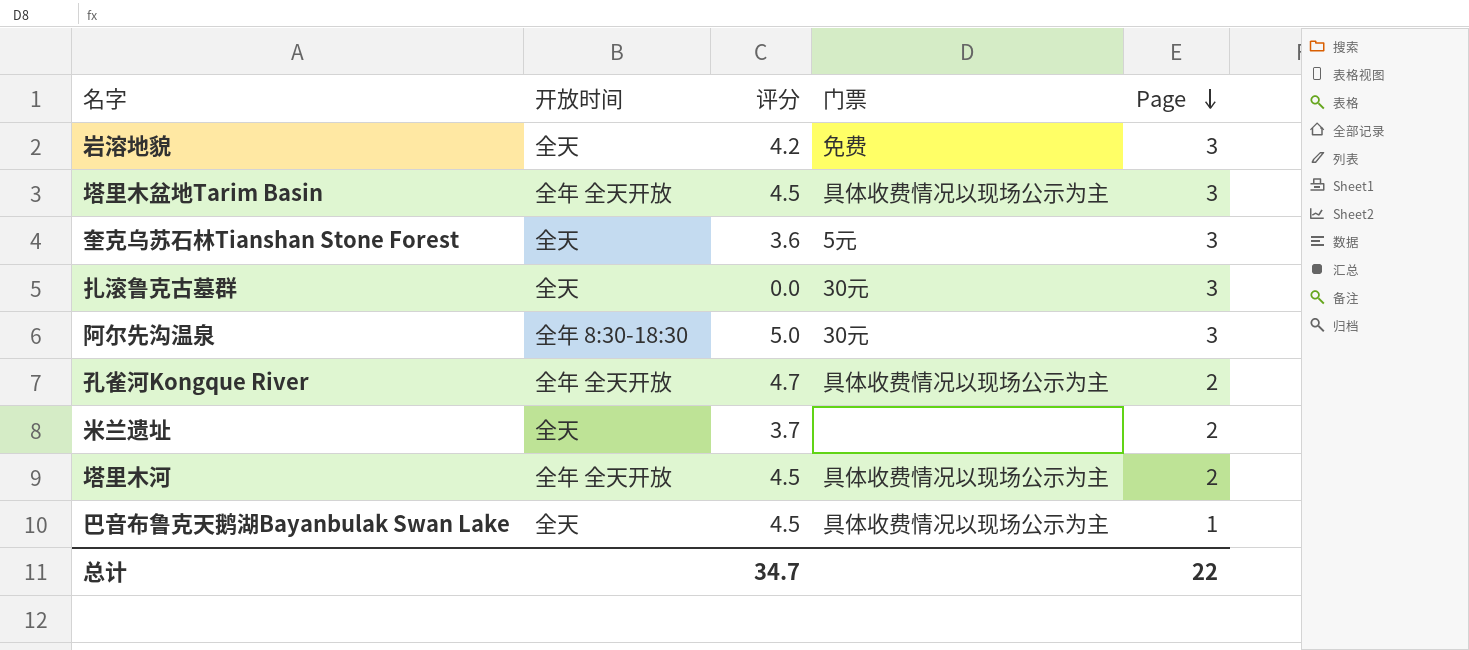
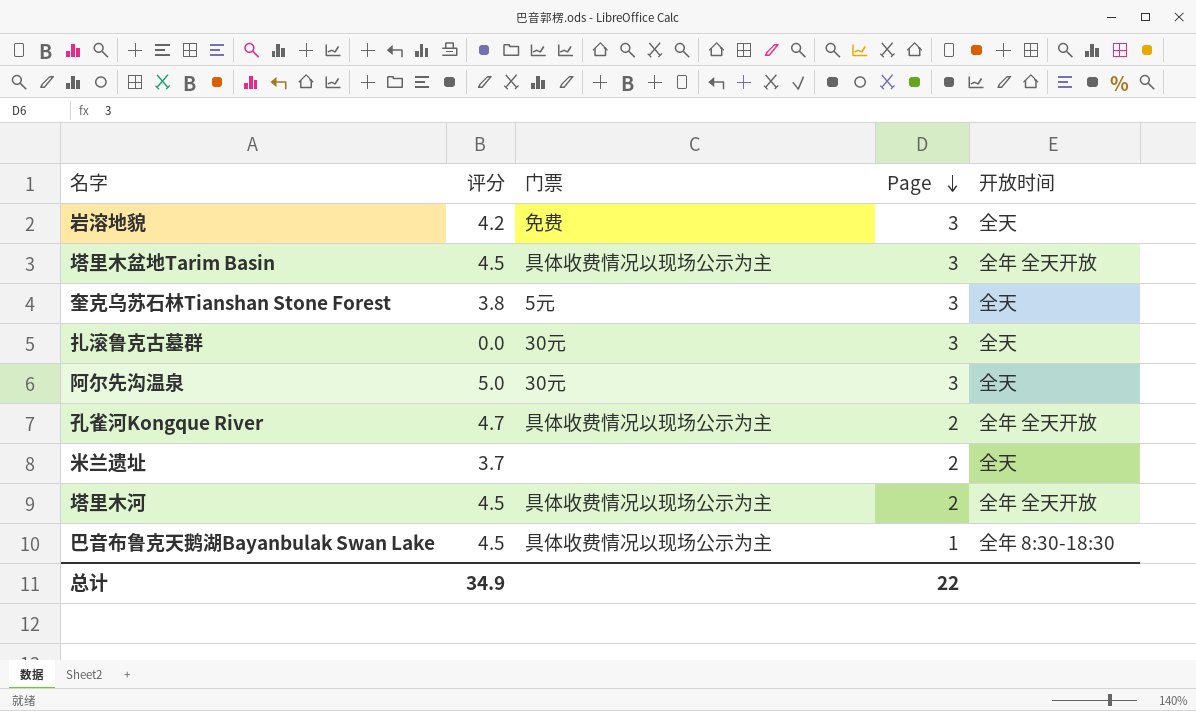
column 开放时间 | position: 2 -> 5
奎克乌苏石林Tianshan Stone Forest | 评分: 3.6 -> 3.8
阿尔先沟温泉 | 开放时间: 全年 8:30-18:30 -> 全天
巴音布鲁克天鹅湖Bayanbulak Swan Lake | 开放时间: 全天 -> 全年 8:30-18:30
总计 | 评分: 34.7 -> 34.9

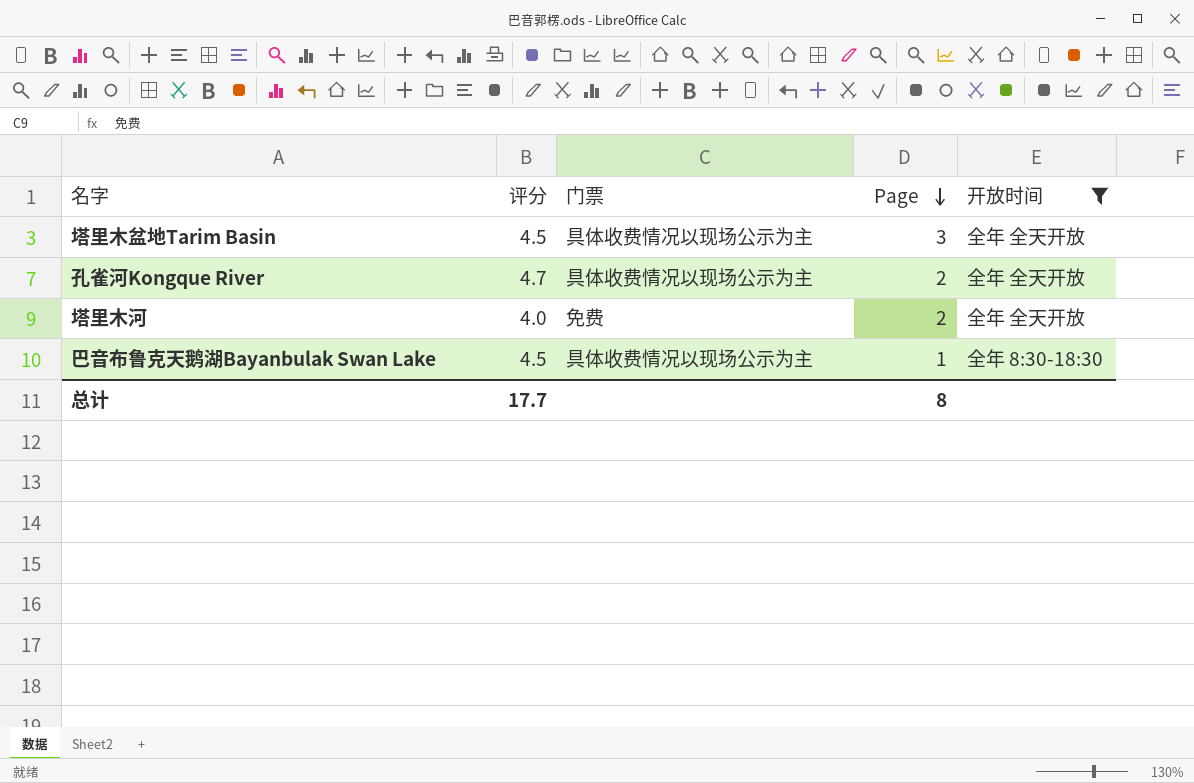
filter: none -> 开放时间 != 全天
塔里木河 | 评分: 4.5 -> 4.0
塔里木河 | 门票: 具体收费情况以现场公示为主 -> 免费
总计 | 评分: 34.9 -> 17.7
总计 | Page: 22 -> 8

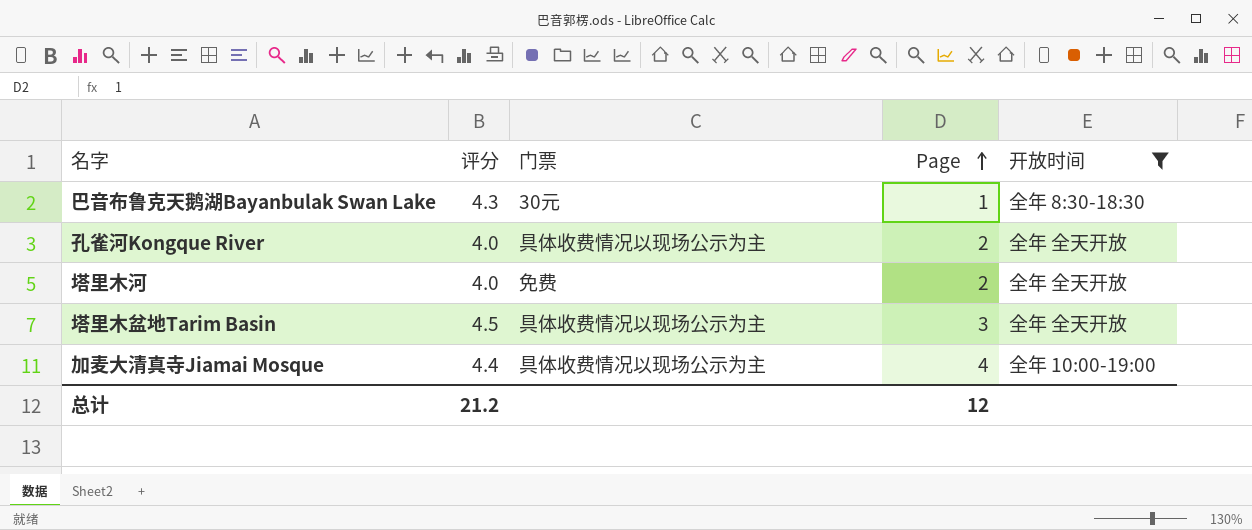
row order: Page descending -> Page ascending
巴音布鲁克天鹅湖Bayanbulak Swan Lake | 评分: 4.5 -> 4.3
巴音布鲁克天鹅湖Bayanbulak Swan Lake | 门票: 具体收费情况以现场公示为主 -> 30元
孔雀河Kongque River | 评分: 4.7 -> 4.0
row 加麦大清真寺Jiamai Mosque: none -> 4.4 | 具体收费情况以现场公示为主 | 4 | 全年 10:00-19:00
总计 | 评分: 17.7 -> 21.2
总计 | Page: 8 -> 12

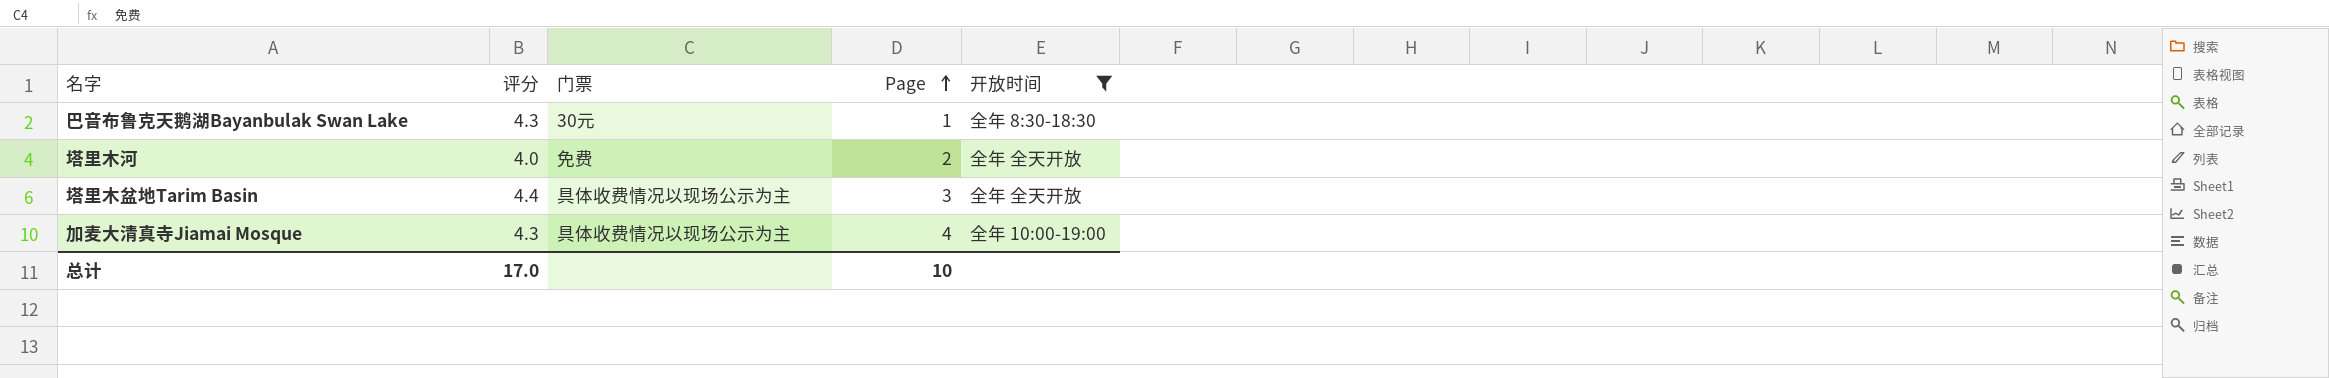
row 孔雀河Kongque River: 4.0 | 具体收费情况以现场公示为主 | 2 | 全年 全天开放 -> none
塔里木盆地Tarim Basin | 评分: 4.5 -> 4.4
加麦大清真寺Jiamai Mosque | 评分: 4.4 -> 4.3
总计 | 评分: 21.2 -> 17.0
总计 | Page: 12 -> 10

